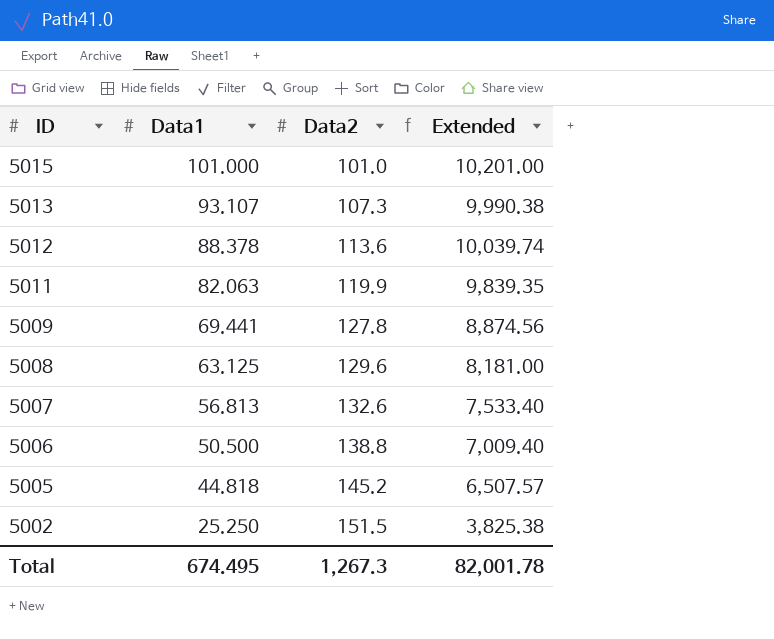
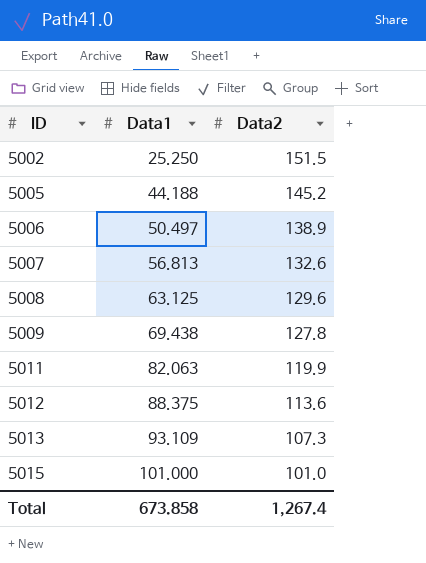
row order: ID descending -> ID ascending
column Extended | formula: [Data1] * [Data2] -> none
5005 | Data1: 44.818 -> 44.188
5006 | Data1: 50.500 -> 50.497
5006 | Data2: 138.8 -> 138.9
5009 | Data1: 69.441 -> 69.438
5012 | Data1: 88.378 -> 88.375
5013 | Data1: 93.107 -> 93.109
Total | Data1: 674.495 -> 673.858
Total | Data2: 1,267.3 -> 1,267.4

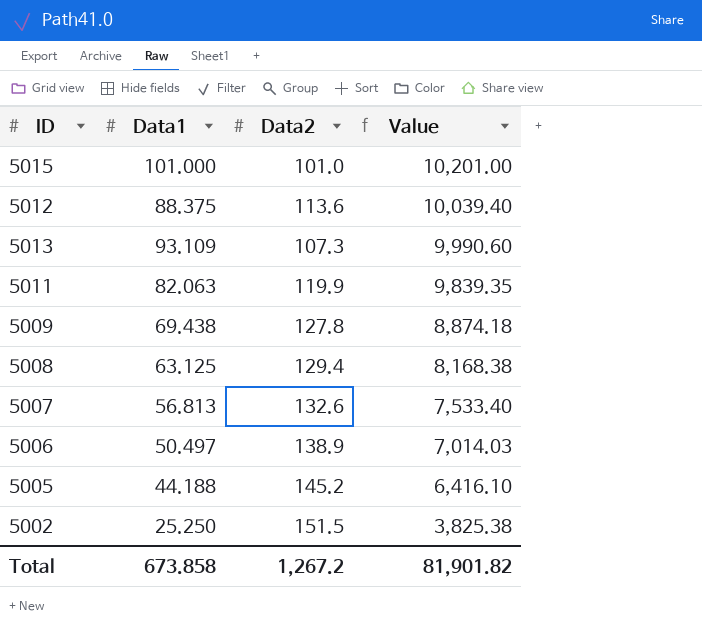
row order: ID ascending -> Value descending
column Value | formula: none -> [Data1] * [Data2]
5008 | Data2: 129.6 -> 129.4
Total | Data2: 1,267.4 -> 1,267.2

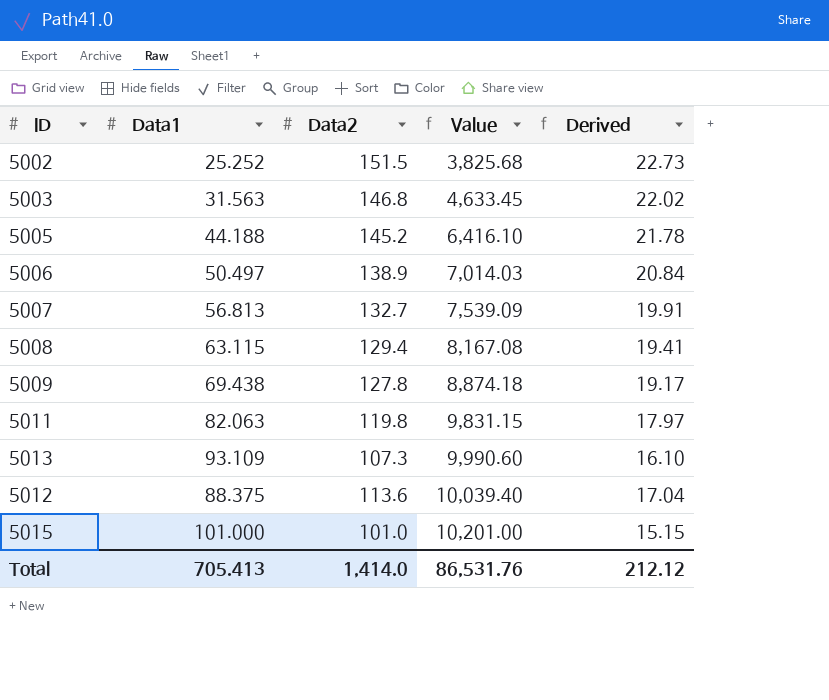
row order: Value descending -> Value ascending
column Derived | formula: none -> [Data2] * 0.15
5002 | Data1: 25.250 -> 25.252
5002 | Value: 3,825.38 -> 3,825.68
row 5003: none -> 31.563 | 146.8 | 4,633.45 | 22.02
5007 | Data2: 132.6 -> 132.7
5007 | Value: 7,533.40 -> 7,539.09
5008 | Data1: 63.125 -> 63.115
5008 | Value: 8,168.38 -> 8,167.08
5011 | Data2: 119.9 -> 119.8
5011 | Value: 9,839.35 -> 9,831.15
Total | Data1: 673.858 -> 705.413
Total | Data2: 1,267.2 -> 1,414.0
Total | Value: 81,901.82 -> 86,531.76

